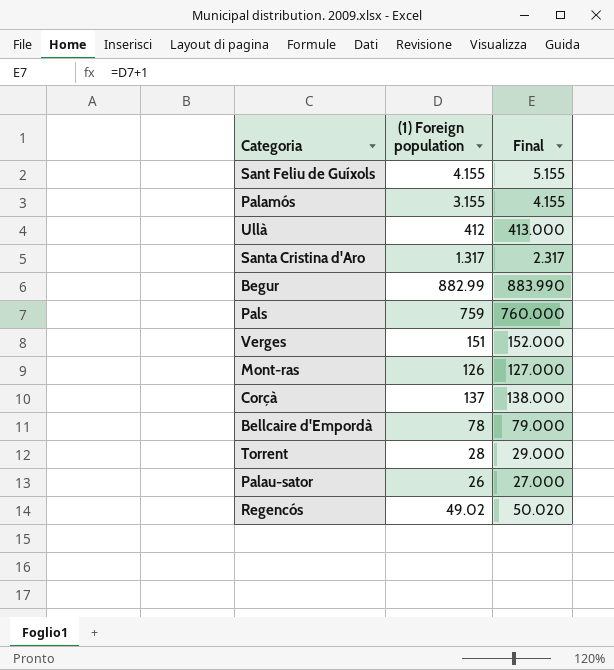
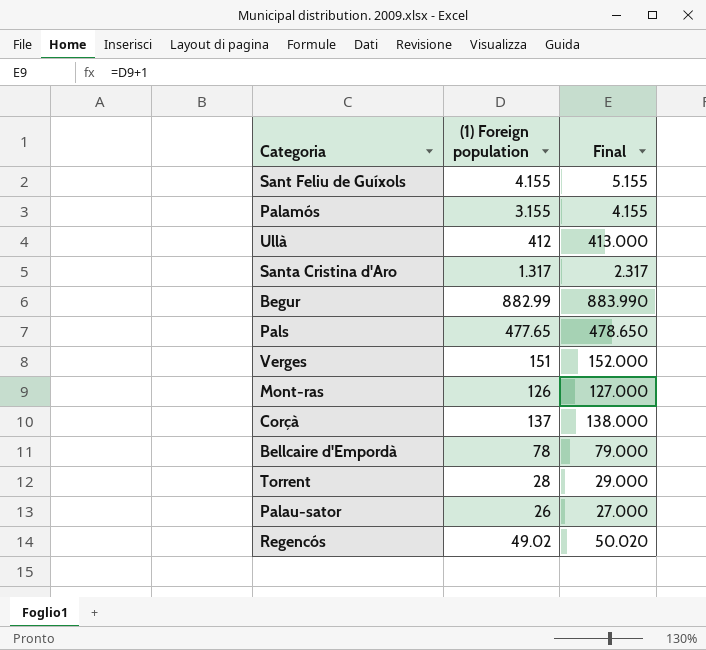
Pals | (1) Foreign population: 759 -> 477.65
Pals | Final: 760.000 -> 478.650

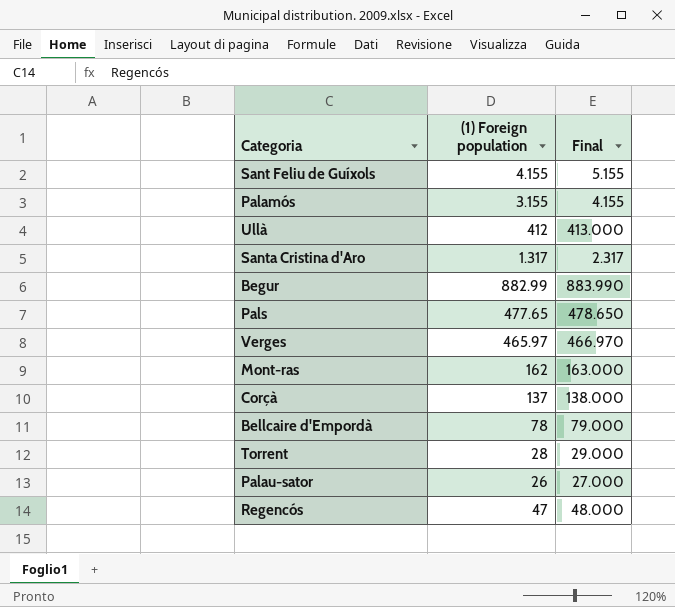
Verges | (1) Foreign population: 151 -> 465.97
Verges | Final: 152.000 -> 466.970
Mont-ras | (1) Foreign population: 126 -> 162
Mont-ras | Final: 127.000 -> 163.000
Regencós | (1) Foreign population: 49.02 -> 47
Regencós | Final: 50.020 -> 48.000

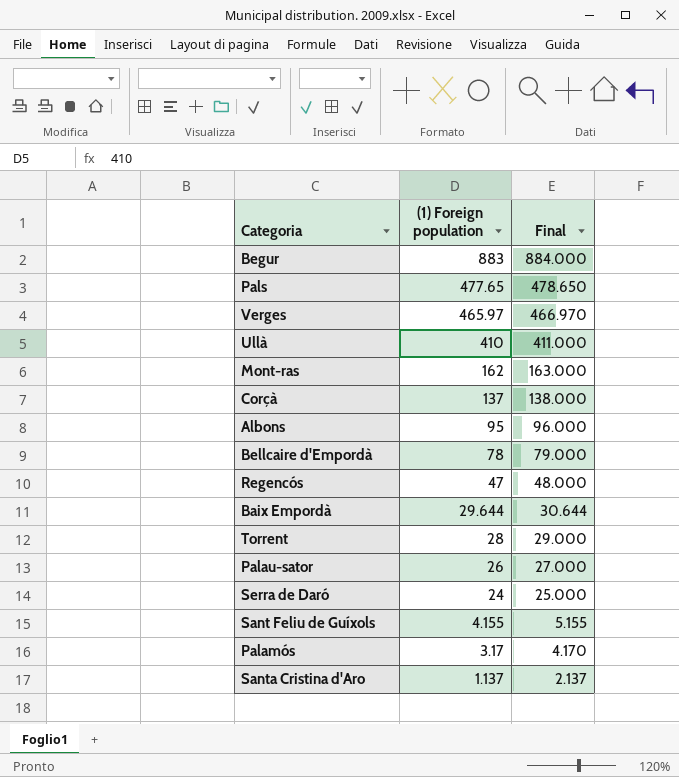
row order: none -> (1) Foreign population descending
Begur | (1) Foreign population: 882.99 -> 883
Begur | Final: 883.990 -> 884.000
Ullà | (1) Foreign population: 412 -> 410
Ullà | Final: 413.000 -> 411.000
row Albons: none -> 95 | 96.000
row Baix Empordà: none -> 29.644 | 30.644
row Serra de Daró: none -> 24 | 25.000
Palamós | (1) Foreign population: 3.155 -> 3.17
Palamós | Final: 4.155 -> 4.170
Santa Cristina d'Aro | (1) Foreign population: 1.317 -> 1.137
Santa Cristina d'Aro | Final: 2.317 -> 2.137

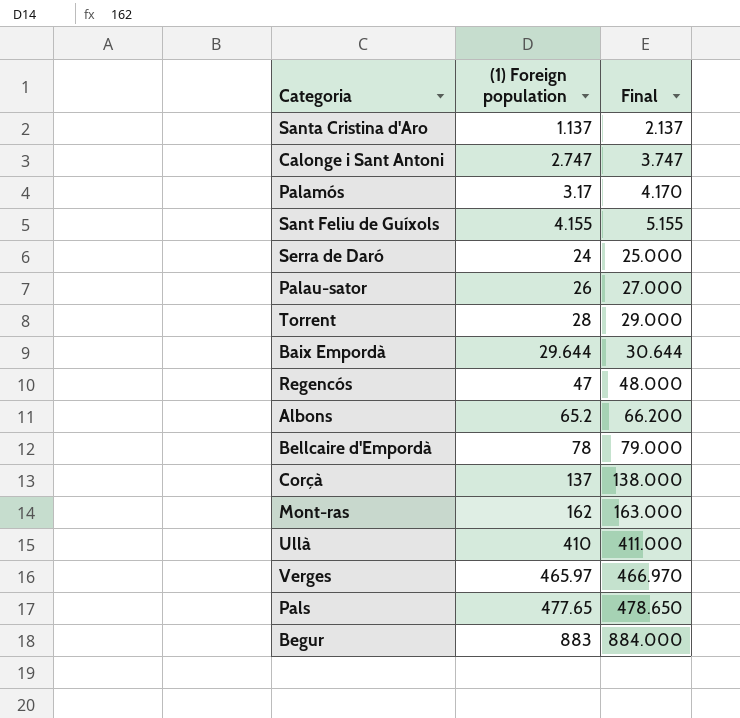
row order: (1) Foreign population descending -> (1) Foreign population ascending
row Calonge i Sant Antoni: none -> 2.747 | 3.747
Albons | (1) Foreign population: 95 -> 65.2
Albons | Final: 96.000 -> 66.200

